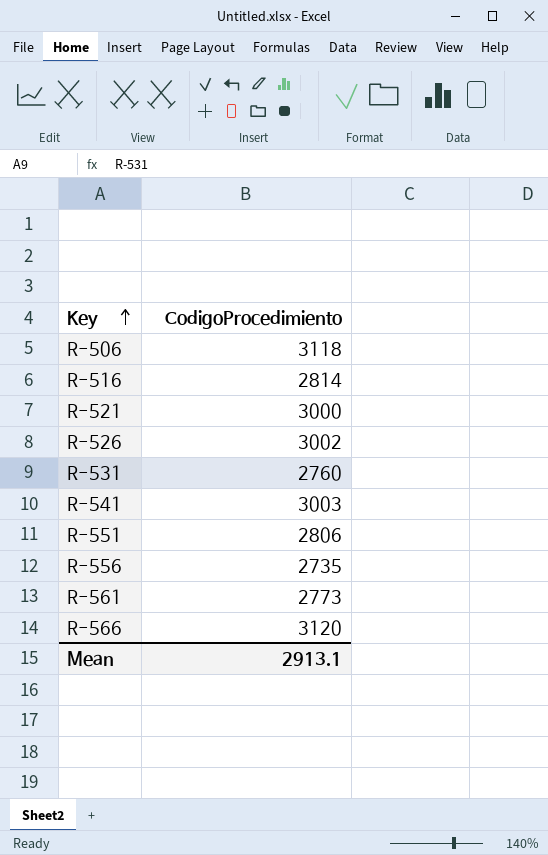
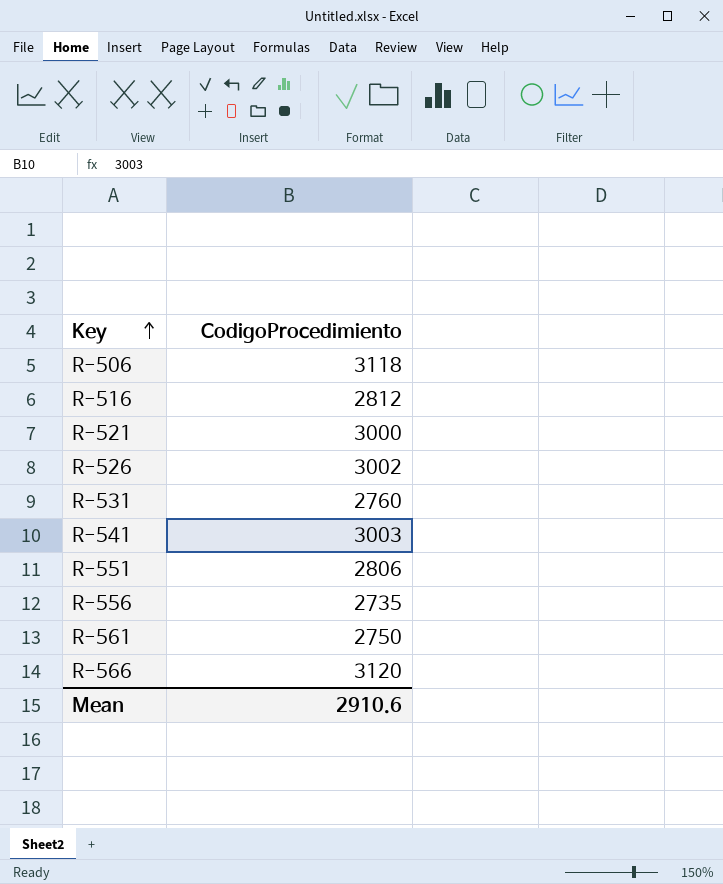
R-516 | CodigoProcedimiento: 2814 -> 2812
R-561 | CodigoProcedimiento: 2773 -> 2750
Mean | CodigoProcedimiento: 2913.1 -> 2910.6

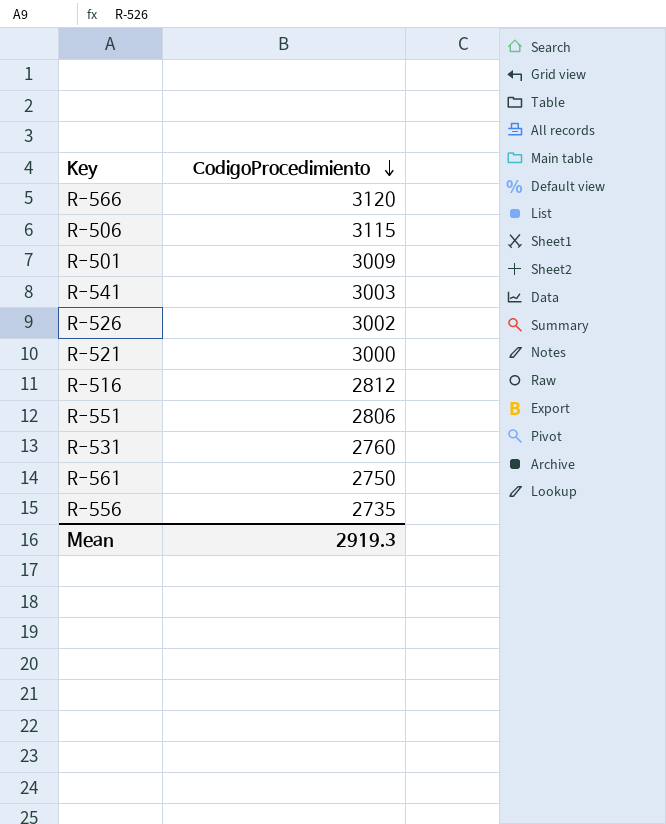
row order: Key ascending -> CodigoProcedimiento descending
R-506 | CodigoProcedimiento: 3118 -> 3115
row R-501: none -> 3009
Mean | CodigoProcedimiento: 2910.6 -> 2919.3

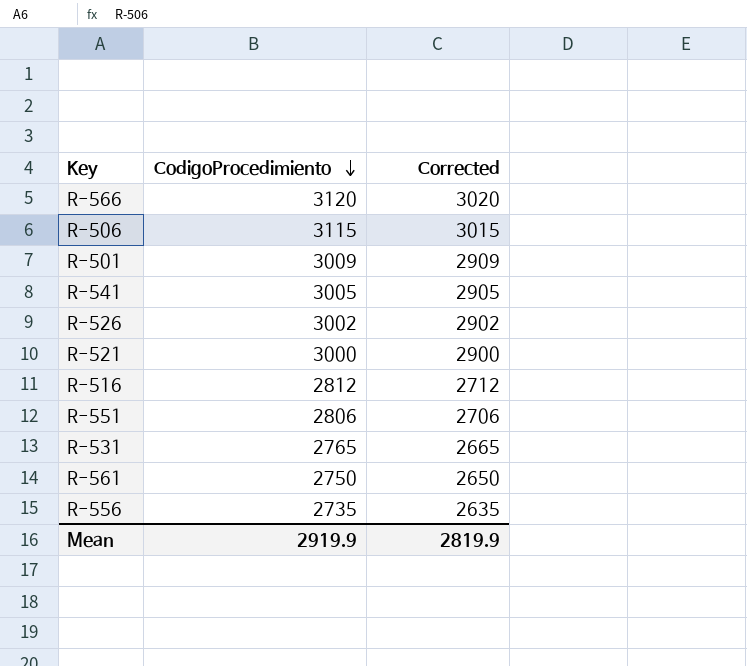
column Corrected | formula: none -> [CodigoProcedimiento] - 100
R-541 | CodigoProcedimiento: 3003 -> 3005
R-531 | CodigoProcedimiento: 2760 -> 2765
Mean | CodigoProcedimiento: 2919.3 -> 2919.9

